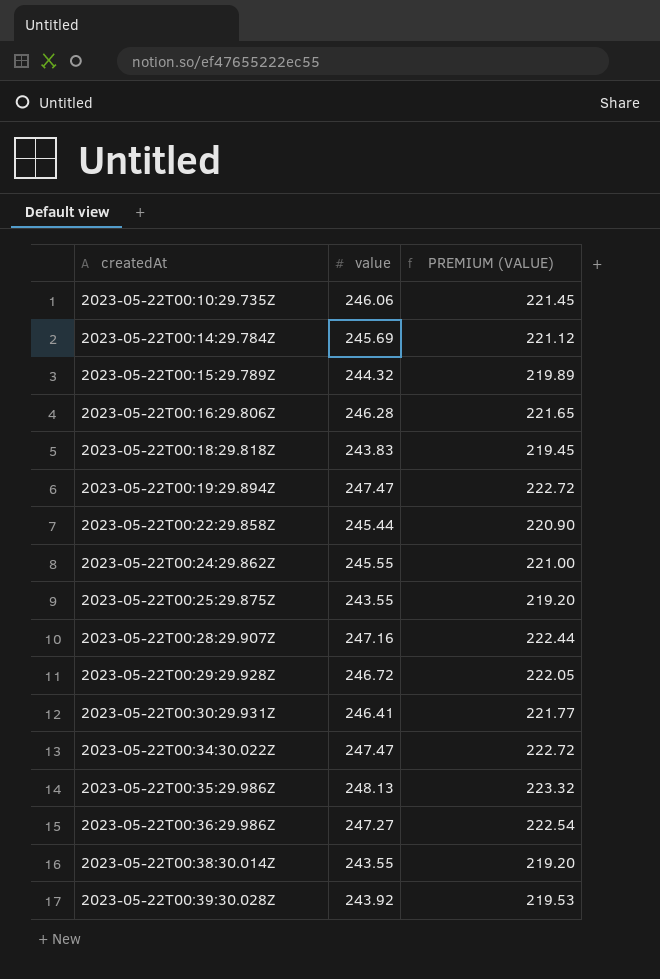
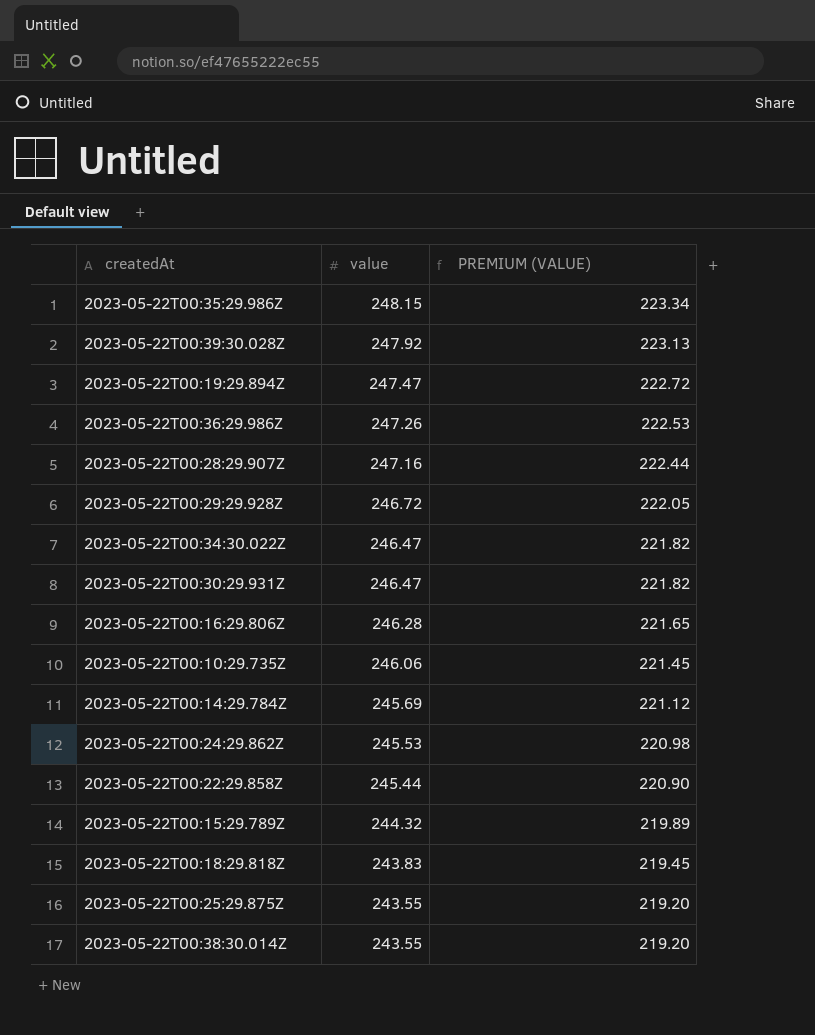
row order: createdAt ascending -> value descending
2023-05-22T00:35:29.986Z | value: 248.13 -> 248.15
2023-05-22T00:35:29.986Z | PREMIUM (VALUE): 223.32 -> 223.34
2023-05-22T00:39:30.028Z | value: 243.92 -> 247.92
2023-05-22T00:39:30.028Z | PREMIUM (VALUE): 219.53 -> 223.13
2023-05-22T00:36:29.986Z | value: 247.27 -> 247.26
2023-05-22T00:36:29.986Z | PREMIUM (VALUE): 222.54 -> 222.53
2023-05-22T00:34:30.022Z | value: 247.47 -> 246.47
2023-05-22T00:34:30.022Z | PREMIUM (VALUE): 222.72 -> 221.82
2023-05-22T00:30:29.931Z | value: 246.41 -> 246.47
2023-05-22T00:30:29.931Z | PREMIUM (VALUE): 221.77 -> 221.82
2023-05-22T00:24:29.862Z | value: 245.55 -> 245.53
2023-05-22T00:24:29.862Z | PREMIUM (VALUE): 221.00 -> 220.98

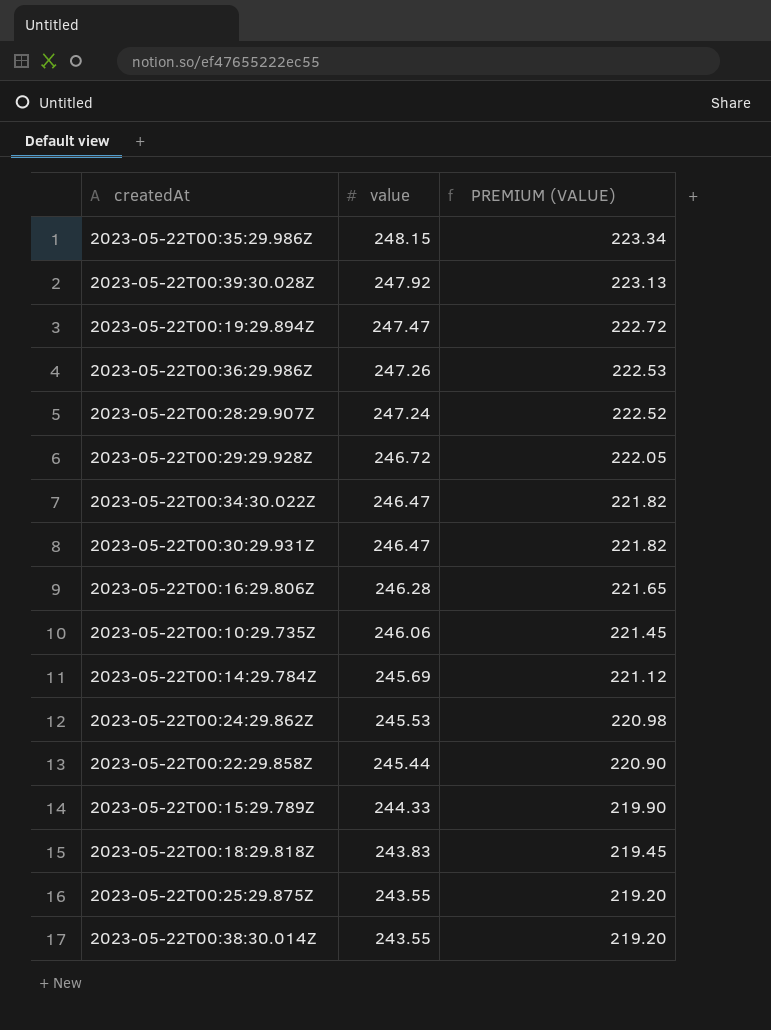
2023-05-22T00:28:29.907Z | value: 247.16 -> 247.24
2023-05-22T00:28:29.907Z | PREMIUM (VALUE): 222.44 -> 222.52
2023-05-22T00:15:29.789Z | value: 244.32 -> 244.33
2023-05-22T00:15:29.789Z | PREMIUM (VALUE): 219.89 -> 219.90

